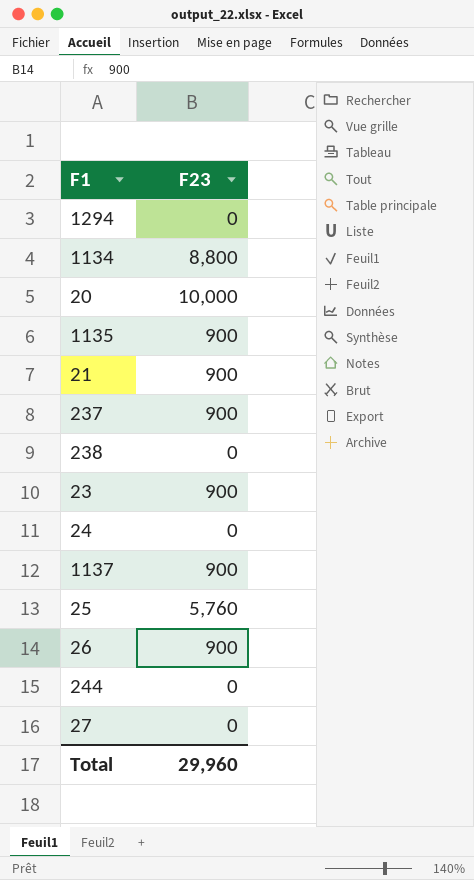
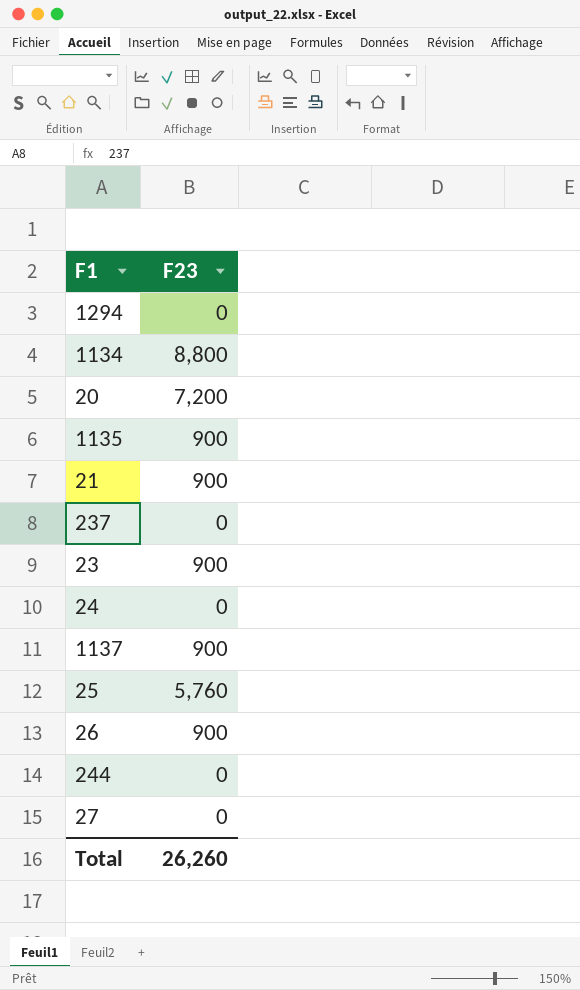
row 238: 0 -> none
20 | F23: 10,000 -> 7,200
237 | F23: 900 -> 0
Total | F23: 29,960 -> 26,260

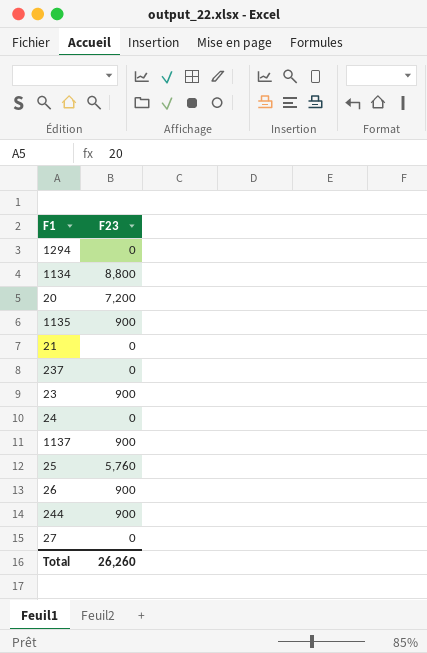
21 | F23: 900 -> 0
244 | F23: 0 -> 900

